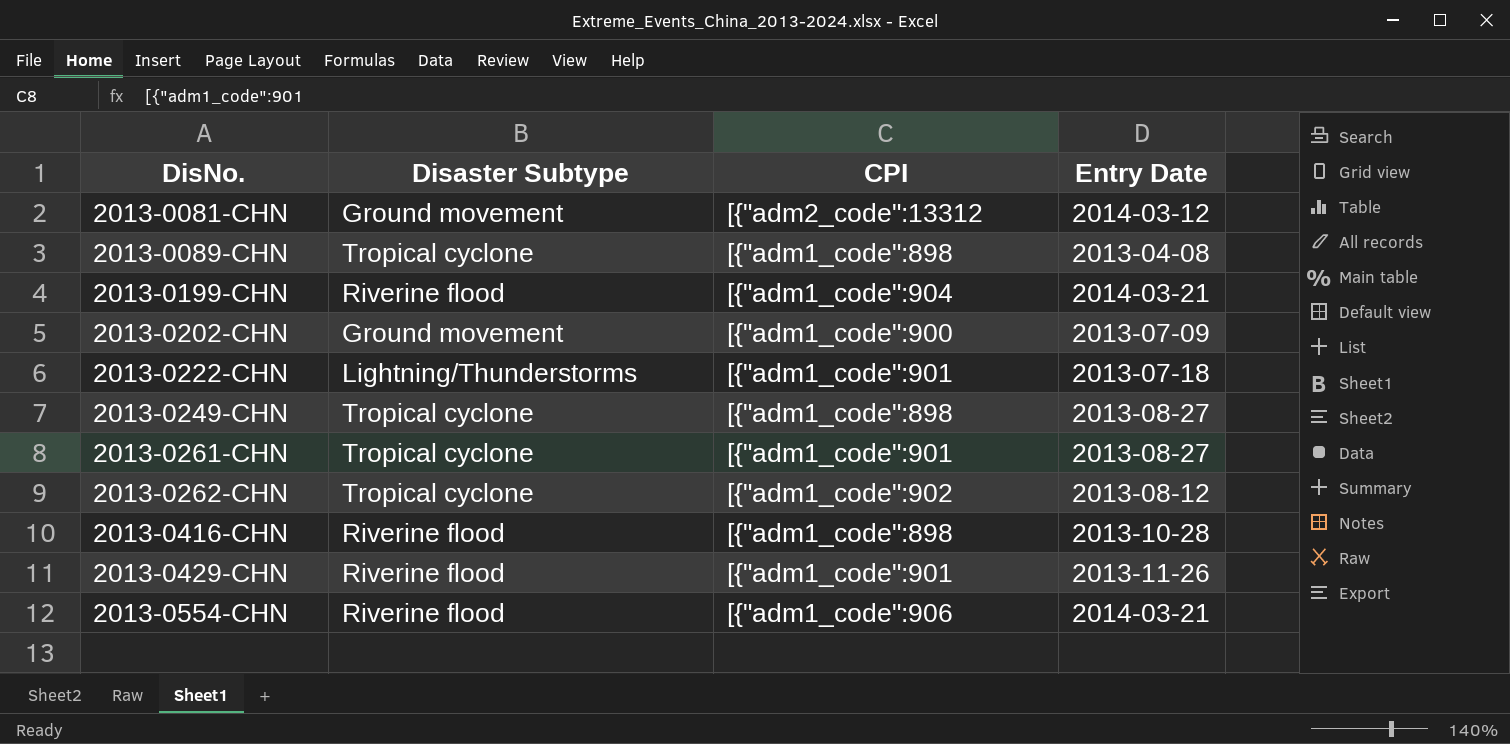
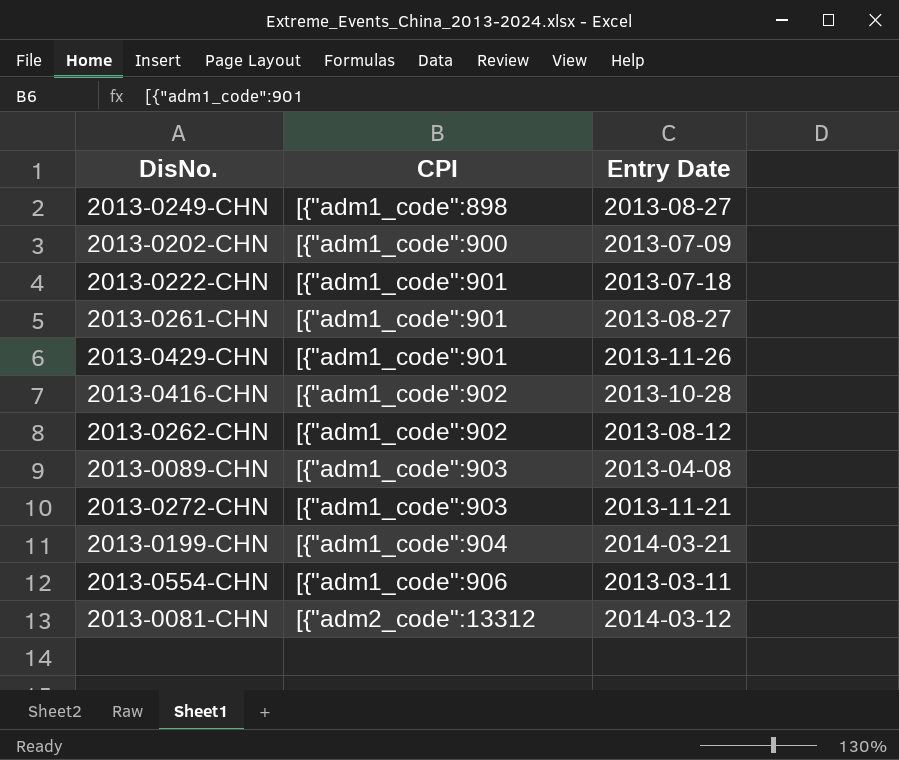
row order: DisNo. ascending -> CPI ascending
column Disaster Subtype | position: 2 -> none
2013-0416-CHN | CPI: [{"adm1_code":898 -> [{"adm1_code":902
2013-0089-CHN | CPI: [{"adm1_code":898 -> [{"adm1_code":903
row 2013-0272-CHN: none -> [{"adm1_code":903 | 2013-11-21
2013-0554-CHN | Entry Date: 2014-03-21 -> 2013-03-11

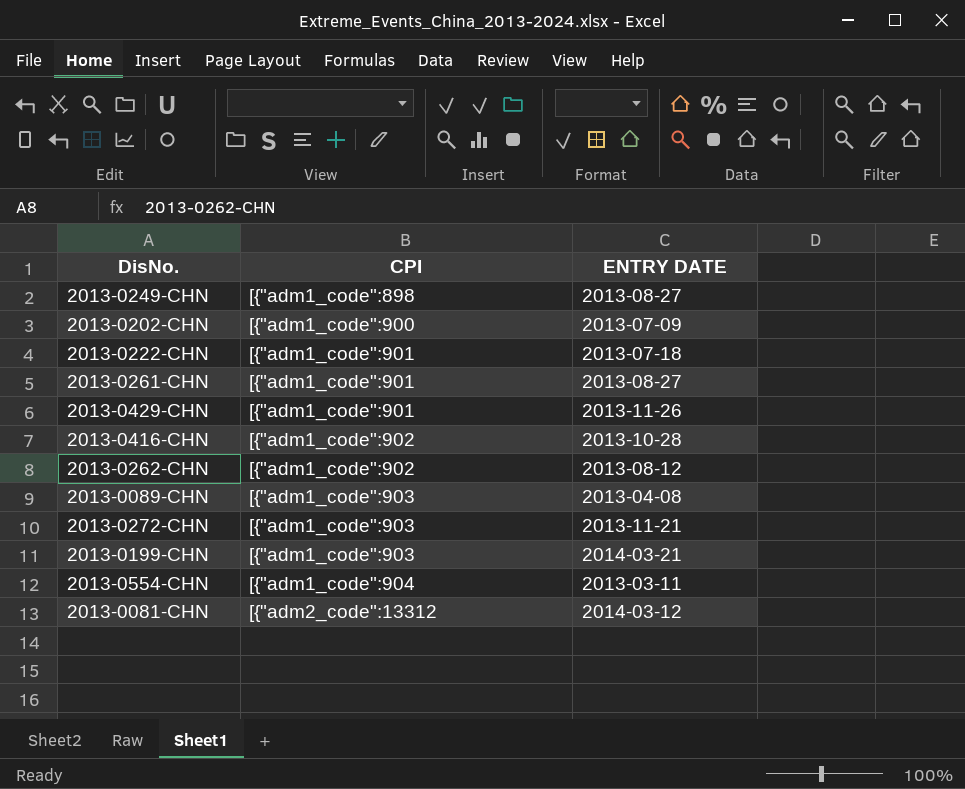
column name: Entry Date -> ENTRY DATE
2013-0199-CHN | CPI: [{"adm1_code":904 -> [{"adm1_code":903
2013-0554-CHN | CPI: [{"adm1_code":906 -> [{"adm1_code":904

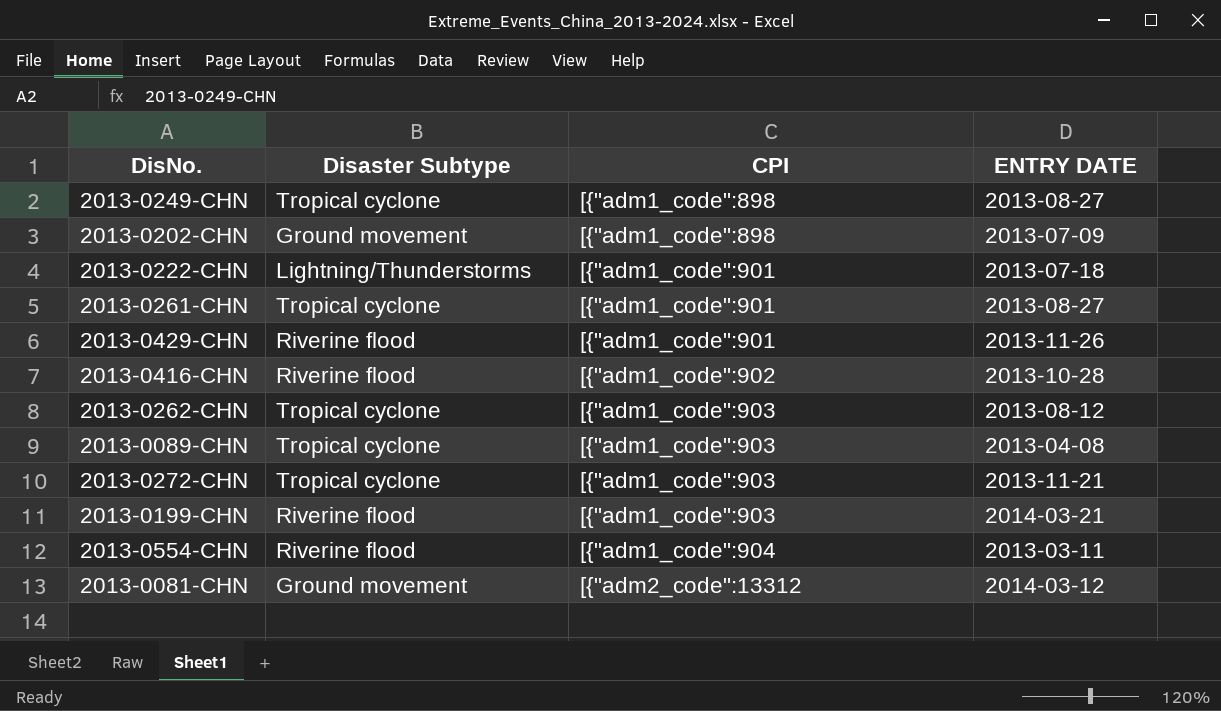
column Disaster Subtype | position: none -> 2
2013-0202-CHN | CPI: [{"adm1_code":900 -> [{"adm1_code":898
2013-0262-CHN | CPI: [{"adm1_code":902 -> [{"adm1_code":903

